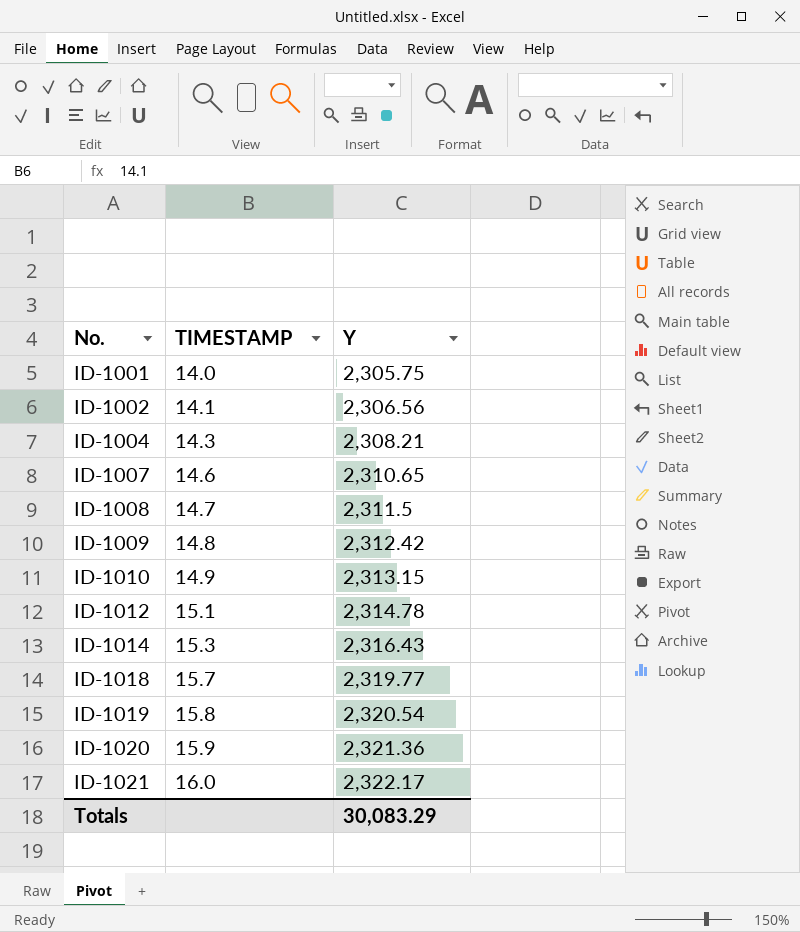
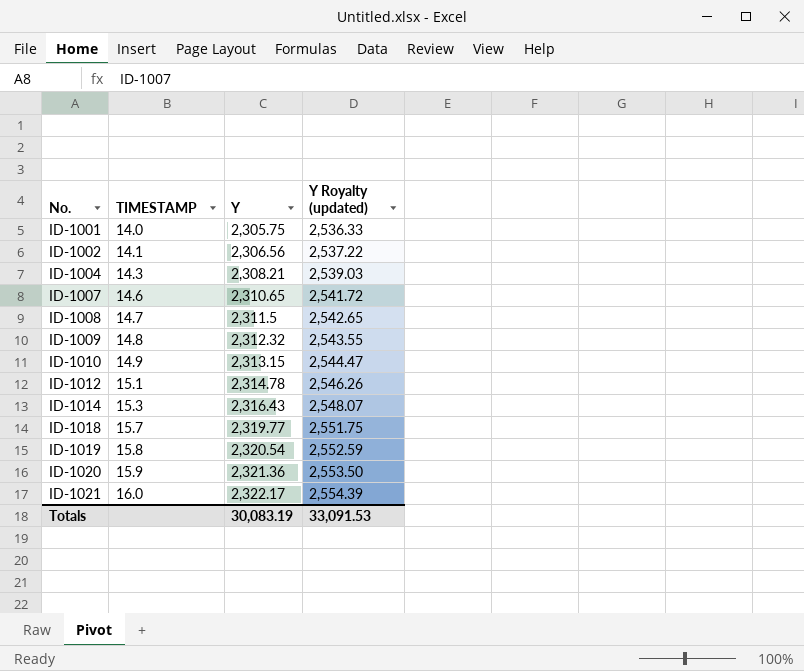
column Y Royalty (updated) | formula: none -> [Y] * 1.1
ID-1009 | Y: 2,312.42 -> 2,312.32
Totals | Y: 30,083.29 -> 30,083.19

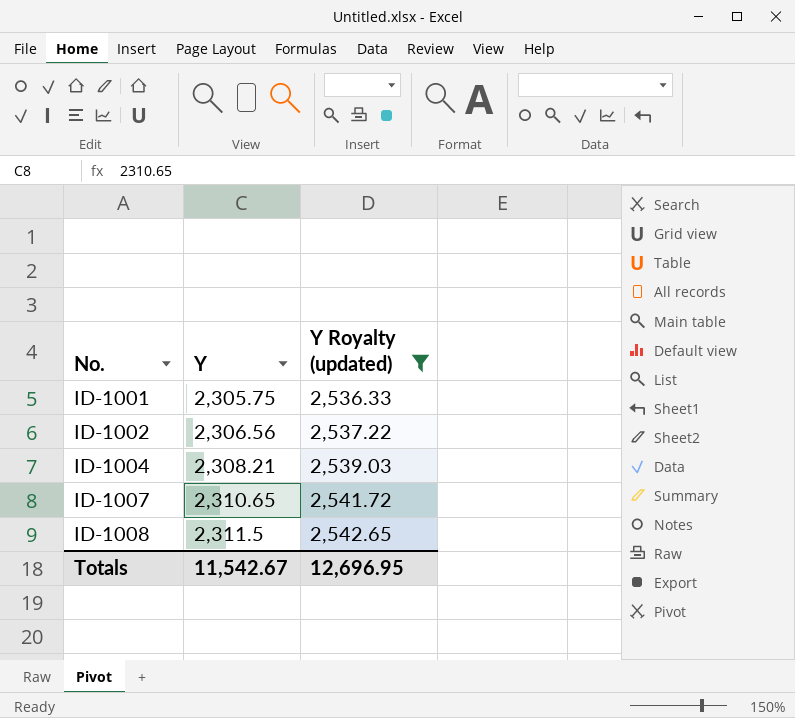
filter: none -> Y Royalty (updated) <= 2,542.65
column TIMESTAMP | position: 2 -> none
Totals | Y: 30,083.19 -> 11,542.67
Totals | Y Royalty (updated): 33,091.53 -> 12,696.95

